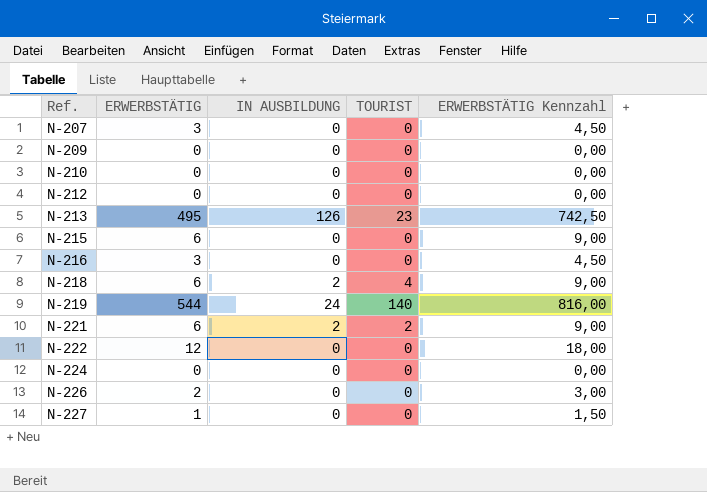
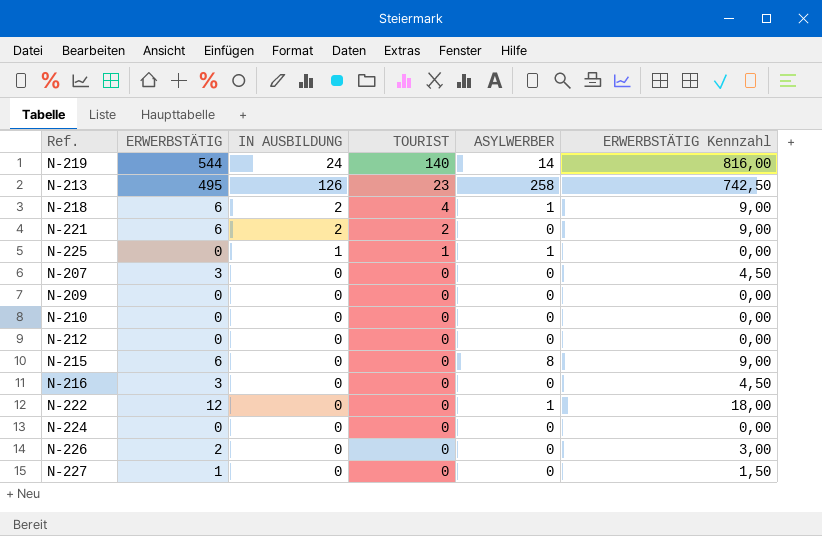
row order: Ref. ascending -> TOURIST descending
column ASYLWERBER | position: none -> 5
row N-225: none -> 0 | 1 | 1 | 1 | 0,00

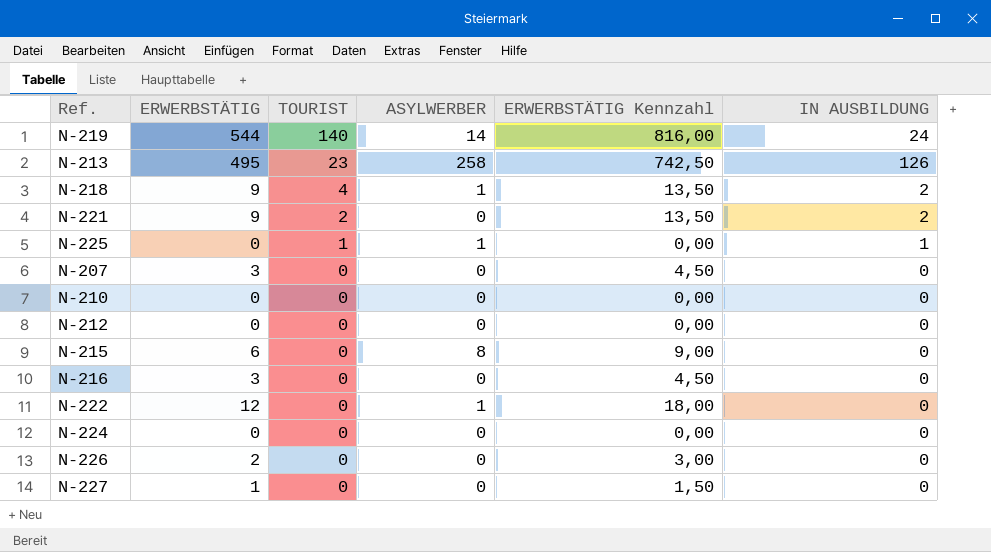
column IN AUSBILDUNG | position: 3 -> 6
row N-209: 0 | 0 | 0 | 0 | 0,00 -> none
N-218 | ERWERBSTÄTIG: 6 -> 9
N-218 | ERWERBSTÄTIG Kennzahl: 9,00 -> 13,50
N-221 | ERWERBSTÄTIG: 6 -> 9
N-221 | ERWERBSTÄTIG Kennzahl: 9,00 -> 13,50

